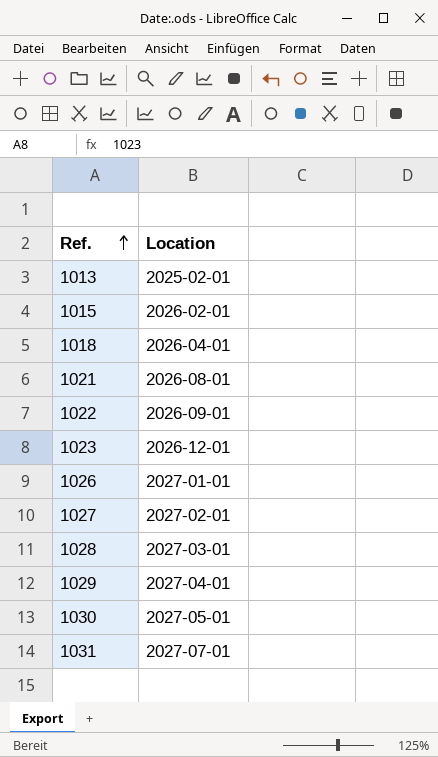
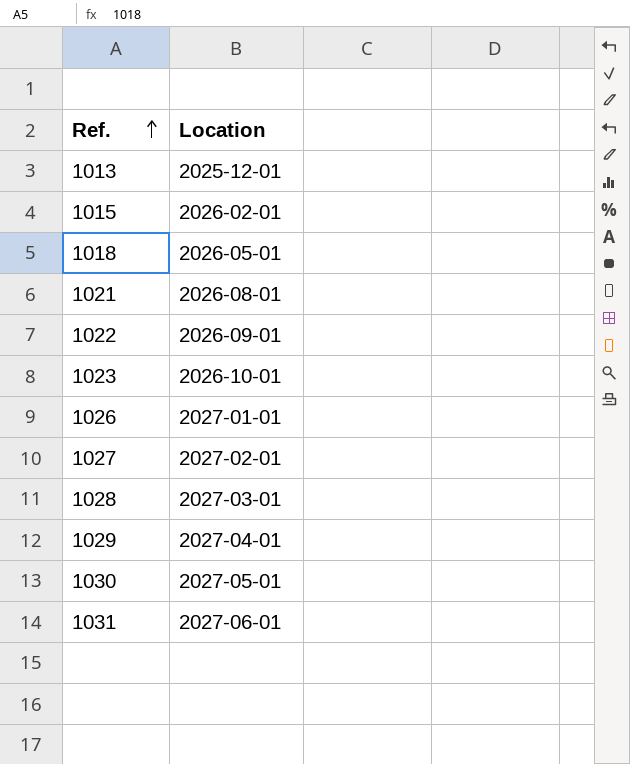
1013 | Location: 2025-02-01 -> 2025-12-01
1018 | Location: 2026-04-01 -> 2026-05-01
1023 | Location: 2026-12-01 -> 2026-10-01
1031 | Location: 2027-07-01 -> 2027-06-01

